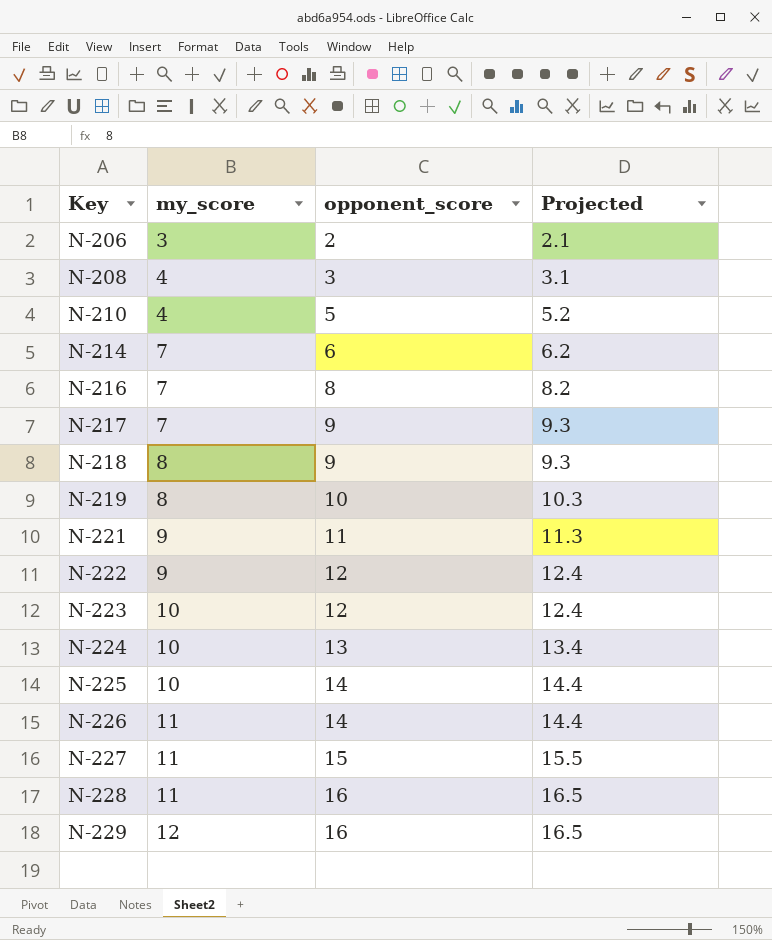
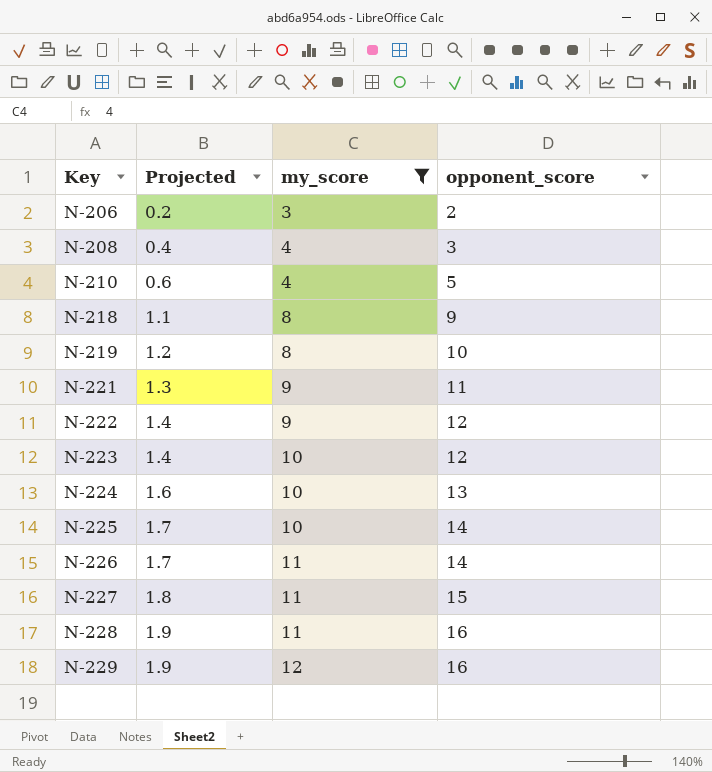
filter: none -> my_score != 7
column Projected | formula: [opponent_score] * 1.03 -> [opponent_score] * 0.12
column Projected | position: 4 -> 2

